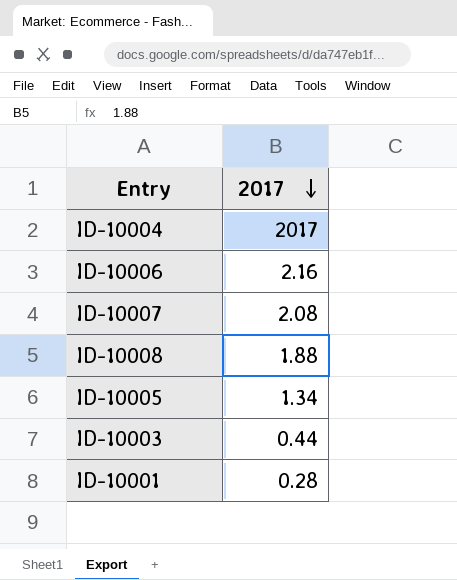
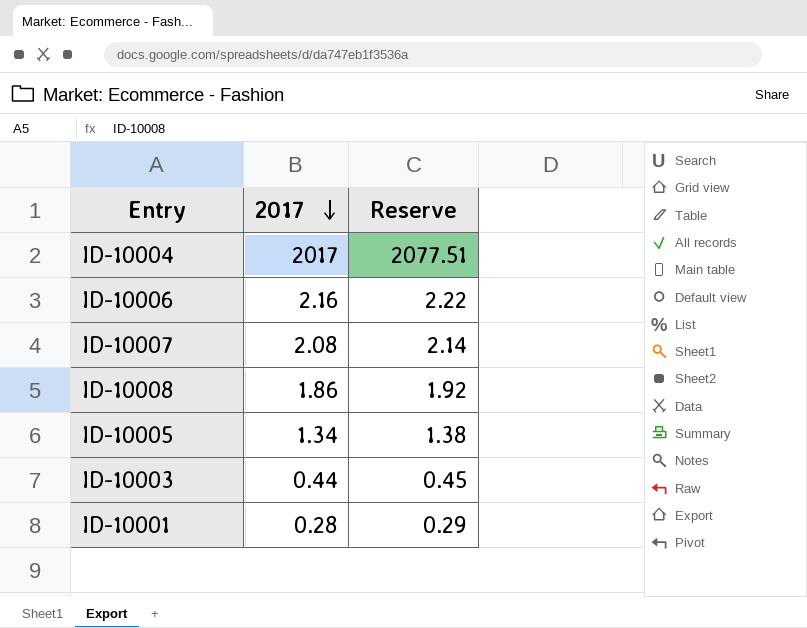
column Reserve | formula: none -> [2017] * 1.03
ID-10008 | 2017: 1.88 -> 1.86

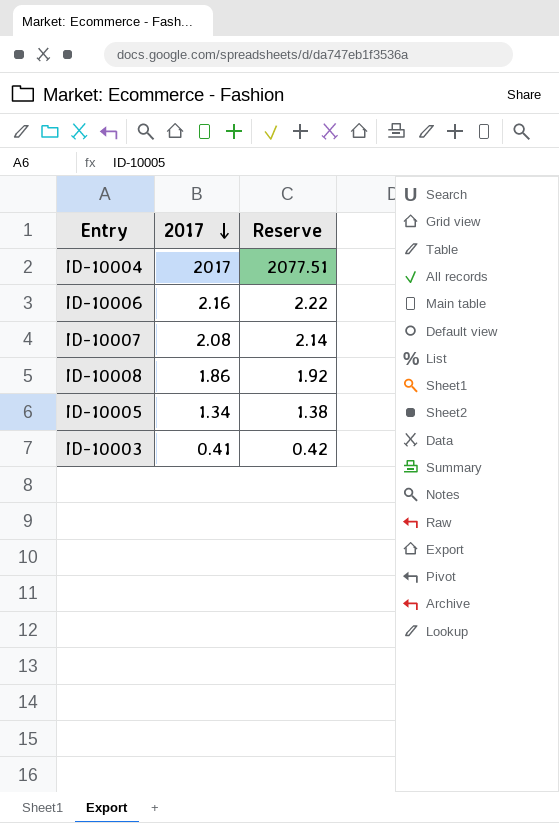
row ID-10001: 0.28 | 0.29 -> none
ID-10003 | 2017: 0.44 -> 0.41
ID-10003 | Reserve: 0.45 -> 0.42

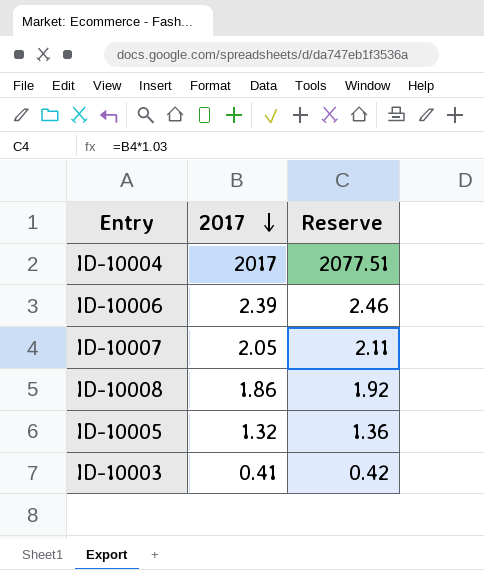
ID-10006 | 2017: 2.16 -> 2.39
ID-10006 | Reserve: 2.22 -> 2.46
ID-10007 | 2017: 2.08 -> 2.05
ID-10007 | Reserve: 2.14 -> 2.11
ID-10005 | 2017: 1.34 -> 1.32
ID-10005 | Reserve: 1.38 -> 1.36

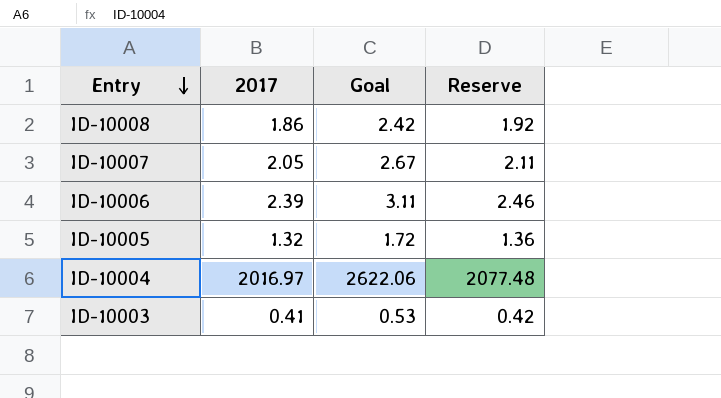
row order: 2017 descending -> Entry descending
column Goal | formula: none -> [2017] * 1.3
ID-10004 | 2017: 2017 -> 2016.97
ID-10004 | Reserve: 2077.51 -> 2077.48

